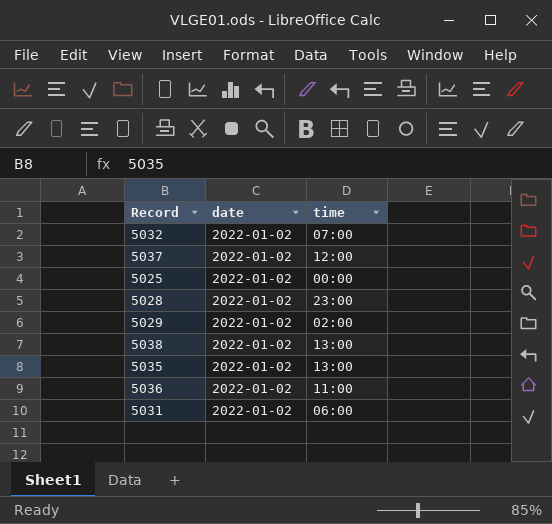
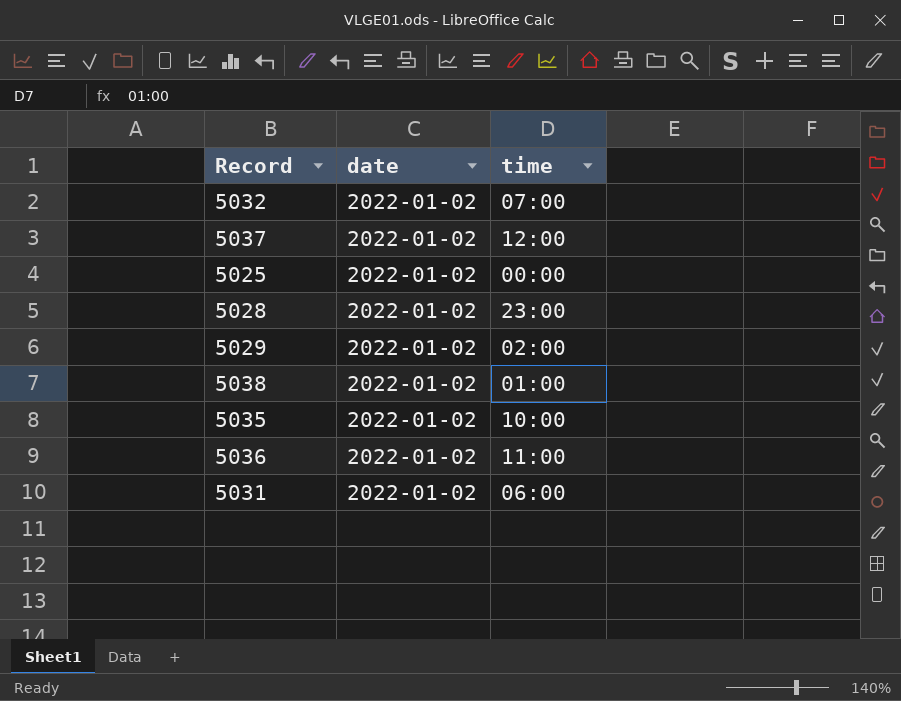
5038 | time: 13:00 -> 01:00
5035 | time: 13:00 -> 10:00

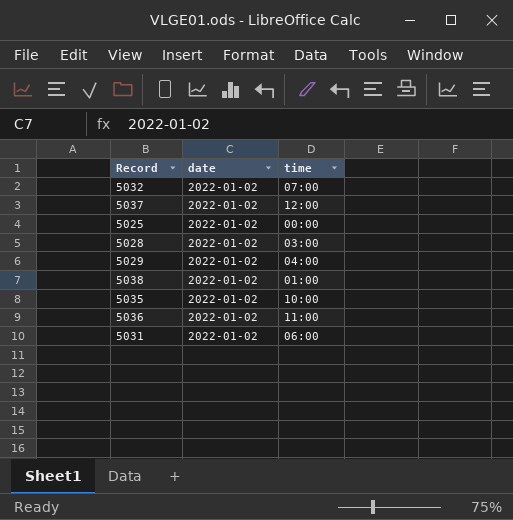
5028 | time: 23:00 -> 03:00
5029 | time: 02:00 -> 04:00

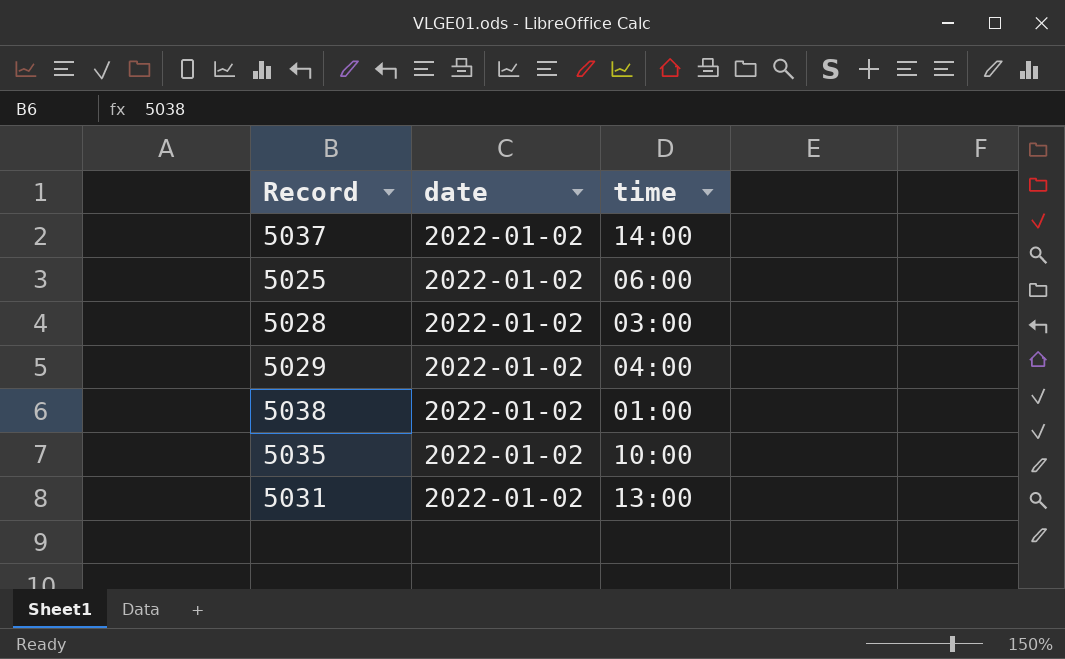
row 5032: 2022-01-02 | 07:00 -> none
row 5036: 2022-01-02 | 11:00 -> none
5037 | time: 12:00 -> 14:00
5025 | time: 00:00 -> 06:00
5031 | time: 06:00 -> 13:00

